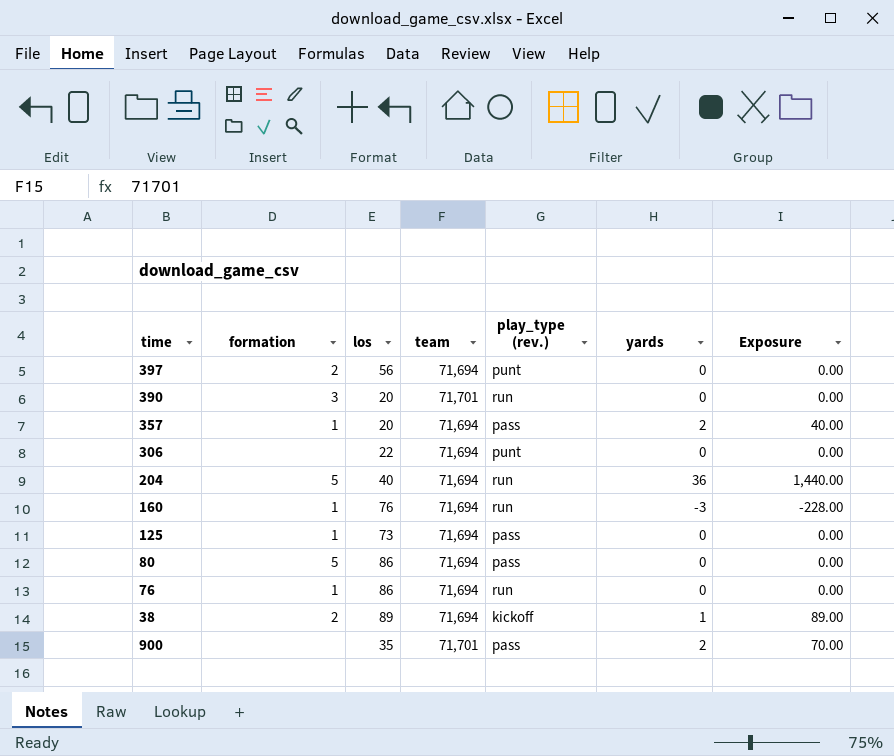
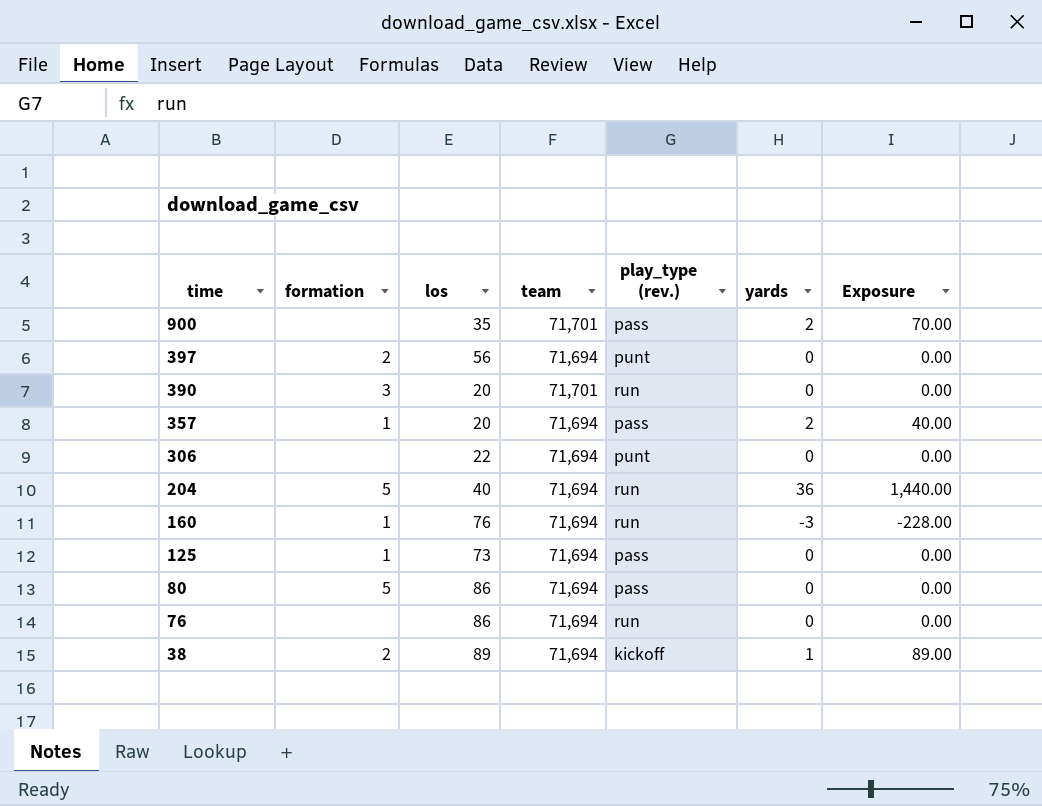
row order: none -> time descending
76 | formation: 1 -> none

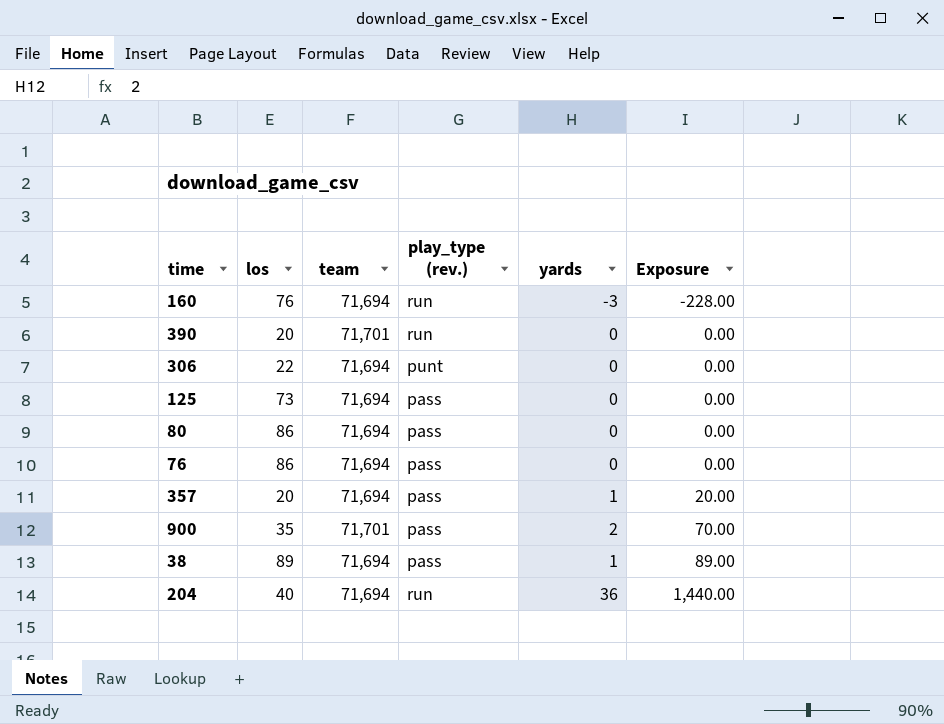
row order: time descending -> Exposure ascending
column formation | position: 2 -> none
row 397: 2 | 56 | 71,694 | punt | 0 | 0.00 -> none
76 | play_type (rev.): run -> pass
357 | yards: 2 -> 1
357 | Exposure: 40.00 -> 20.00
38 | play_type (rev.): kickoff -> pass

